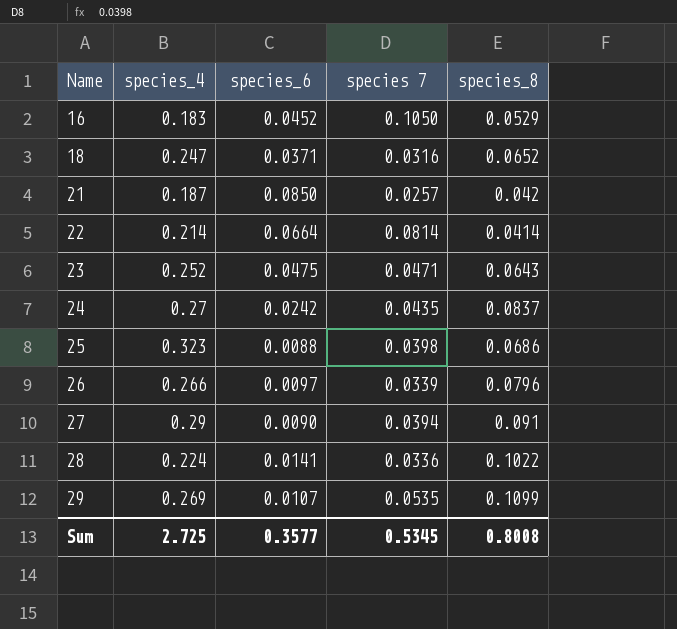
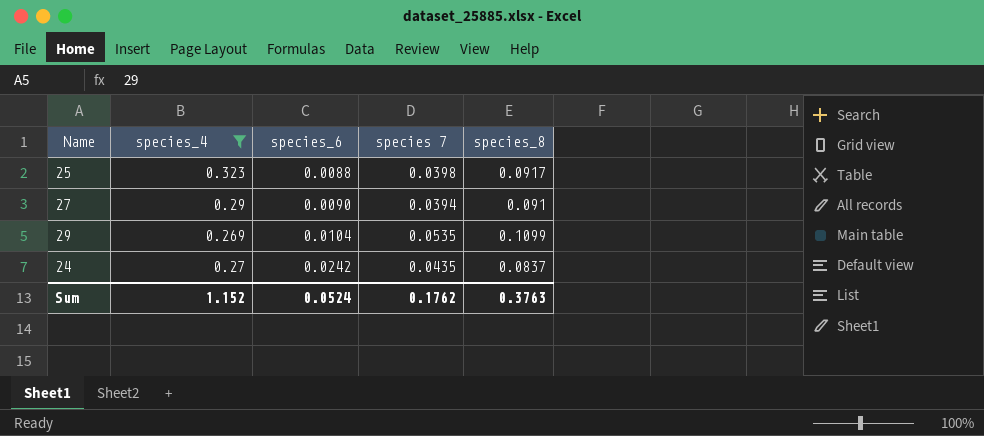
filter: none -> species_4 >= 0.269
row order: Name ascending -> species_6 ascending
25 | species_8: 0.0686 -> 0.0917
29 | species_6: 0.0107 -> 0.0104
Sum | species_4: 2.725 -> 1.152
Sum | species_6: 0.3577 -> 0.0524
Sum | species 7: 0.5345 -> 0.1762
Sum | species_8: 0.8008 -> 0.3763

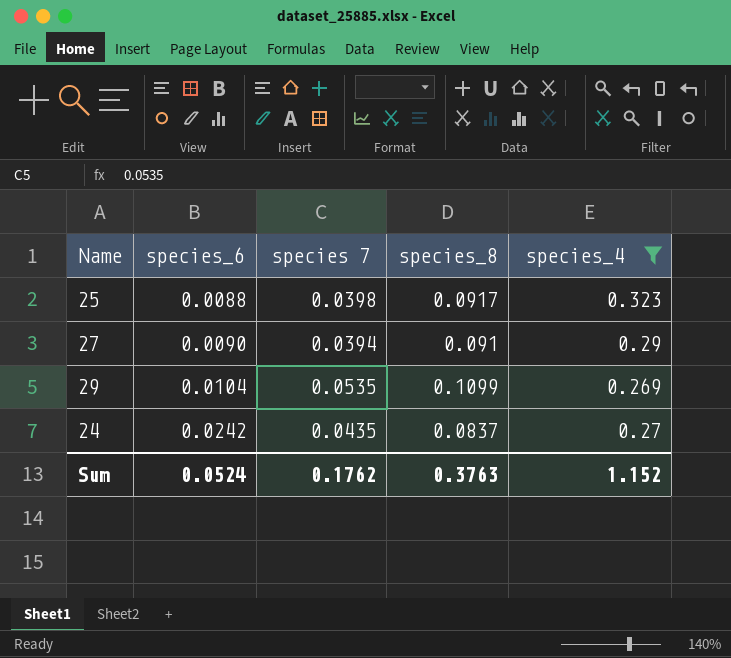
column species_4 | position: 2 -> 5

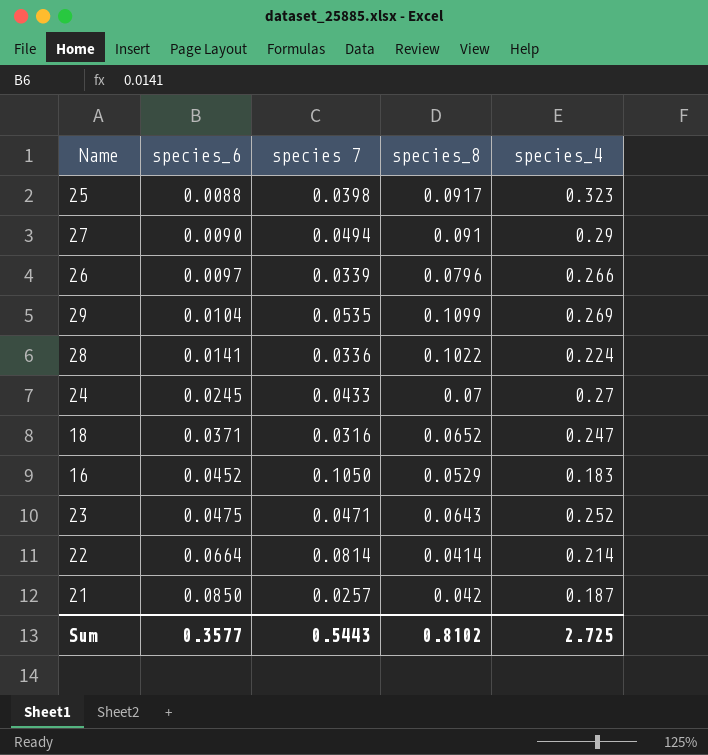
filter: species_4 >= 0.269 -> none
27 | species 7: 0.0394 -> 0.0494
24 | species_6: 0.0242 -> 0.0245
24 | species 7: 0.0435 -> 0.0433
24 | species_8: 0.0837 -> 0.07
Sum | species_6: 0.0524 -> 0.3577
Sum | species 7: 0.1762 -> 0.5443
Sum | species_8: 0.3763 -> 0.8102
Sum | species_4: 1.152 -> 2.725

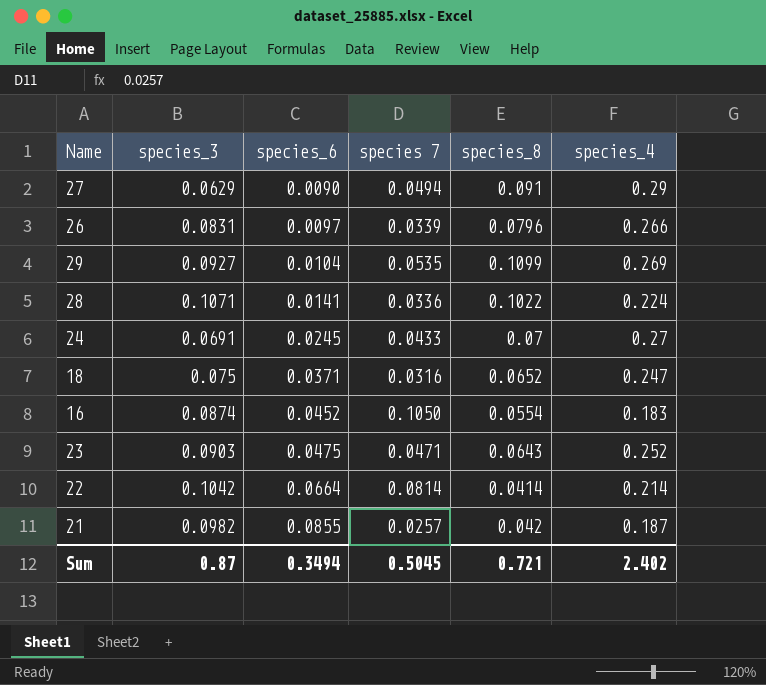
column species_3 | position: none -> 2
row 25: 0.0088 | 0.0398 | 0.0917 | 0.323 -> none
16 | species_8: 0.0529 -> 0.0554
21 | species_6: 0.0850 -> 0.0855
Sum | species_6: 0.3577 -> 0.3494
Sum | species 7: 0.5443 -> 0.5045
Sum | species_8: 0.8102 -> 0.721
Sum | species_4: 2.725 -> 2.402

